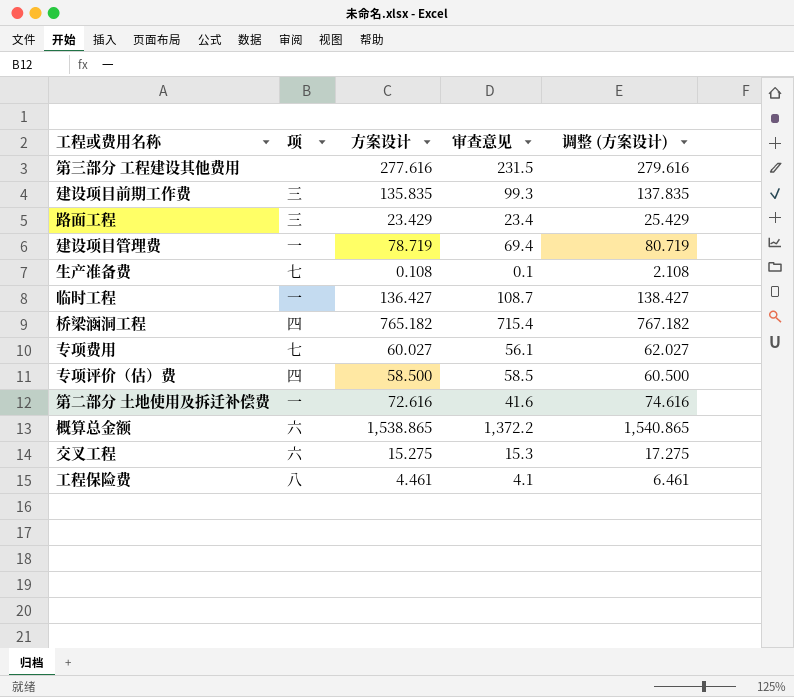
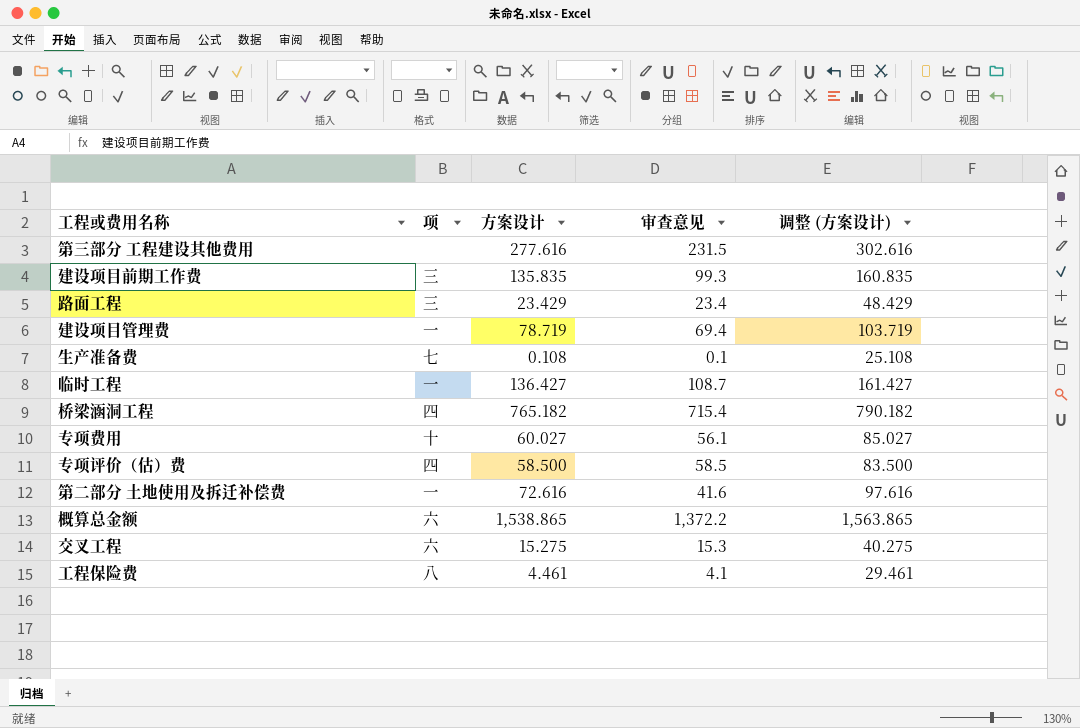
column 调整 (方案设计) | formula: [方案设计] + 2 -> [方案设计] + 25
专项费用 | 项: 七 -> 十

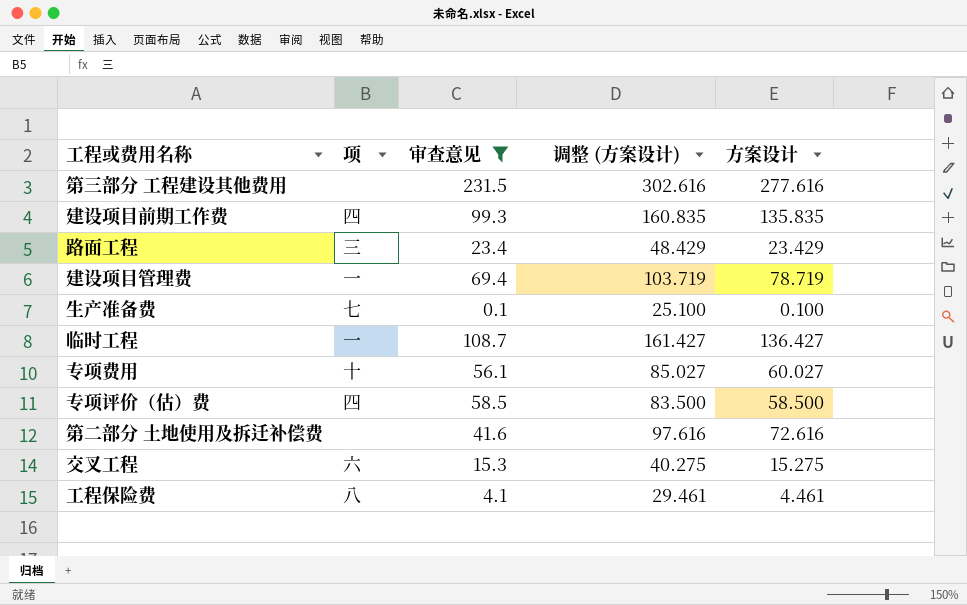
filter: none -> 审查意见 <= 231.5
column 方案设计 | position: 3 -> 5
建设项目前期工作费 | 项: 三 -> 四
生产准备费 | 调整 (方案设计): 25.108 -> 25.100
生产准备费 | 方案设计: 0.108 -> 0.100
第二部分 土地使用及拆迁补偿费 | 项: 一 -> none

